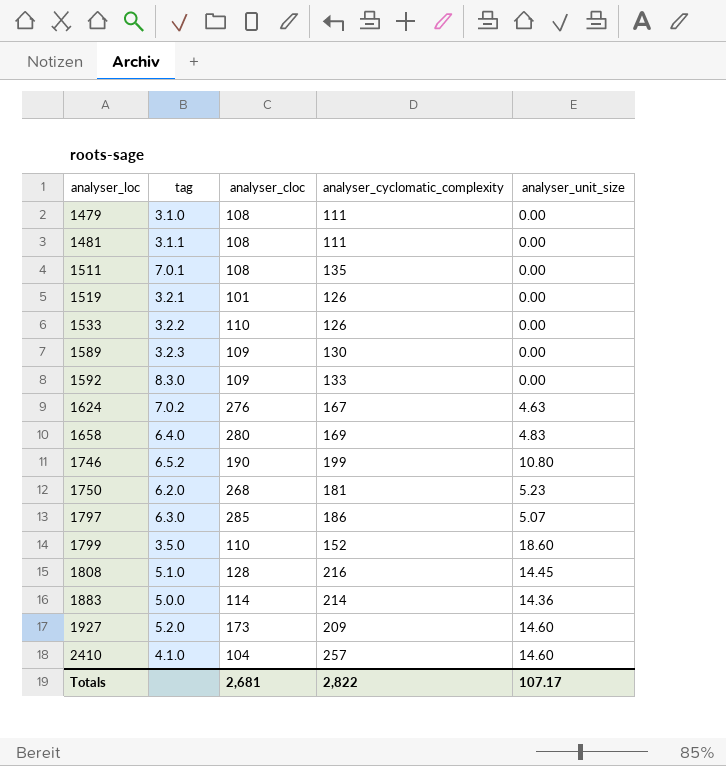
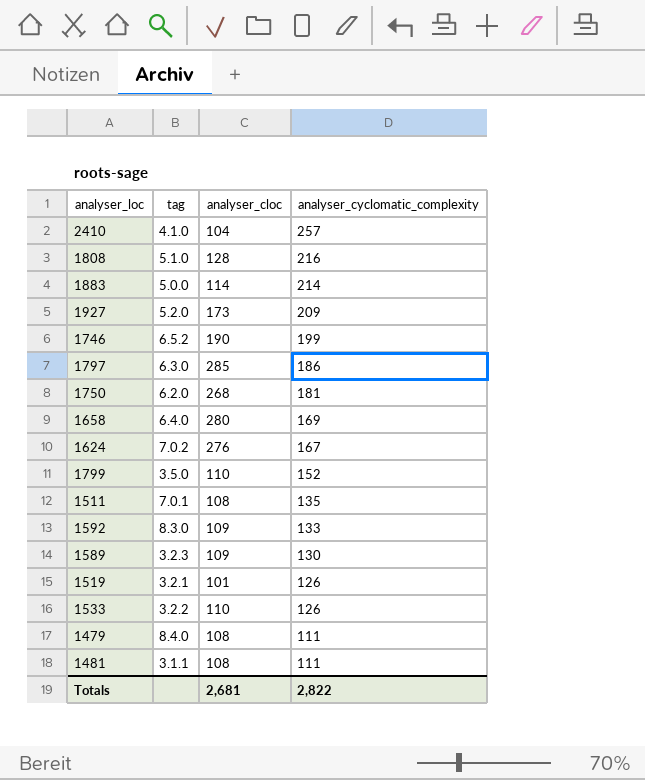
row order: analyser_loc ascending -> analyser_cyclomatic_complexity descending
column analyser_unit_size | position: 5 -> none
1479 | tag: 3.1.0 -> 8.4.0

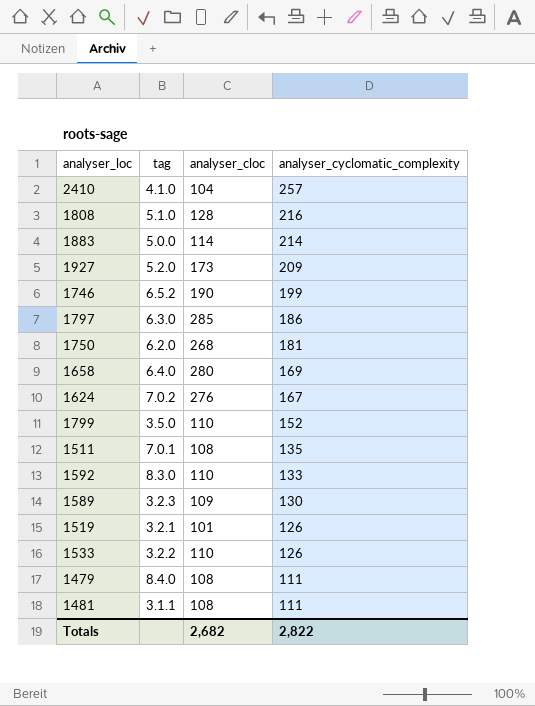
1592 | analyser_cloc: 109 -> 110
Totals | analyser_cloc: 2,681 -> 2,682

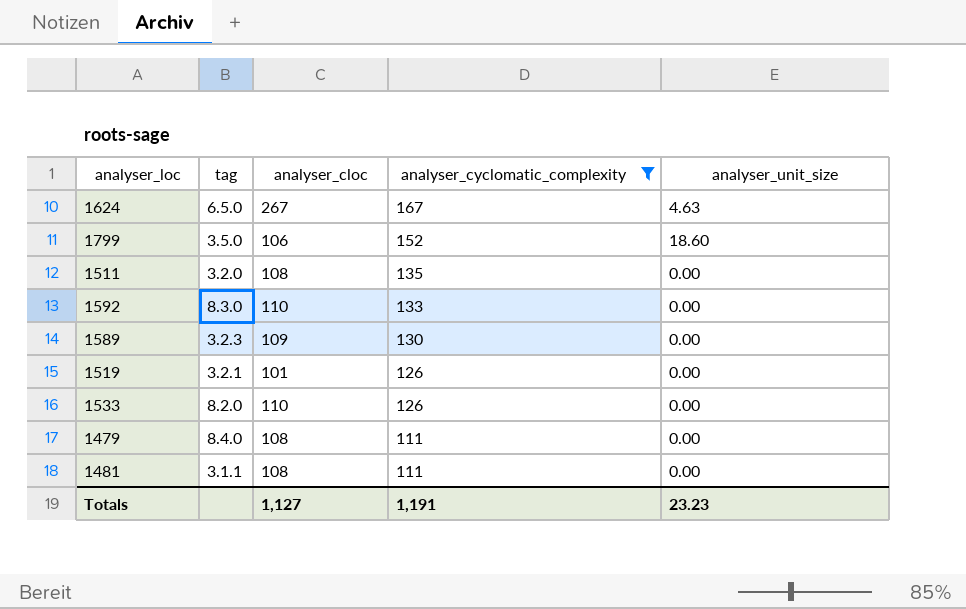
filter: none -> analyser_cyclomatic_complexity <= 167
column analyser_unit_size | position: none -> 5
1624 | tag: 7.0.2 -> 6.5.0
1624 | analyser_cloc: 276 -> 267
1799 | analyser_cloc: 110 -> 106
1511 | tag: 7.0.1 -> 3.2.0
1533 | tag: 3.2.2 -> 8.2.0
Totals | analyser_cloc: 2,682 -> 1,127
Totals | analyser_cyclomatic_complexity: 2,822 -> 1,191

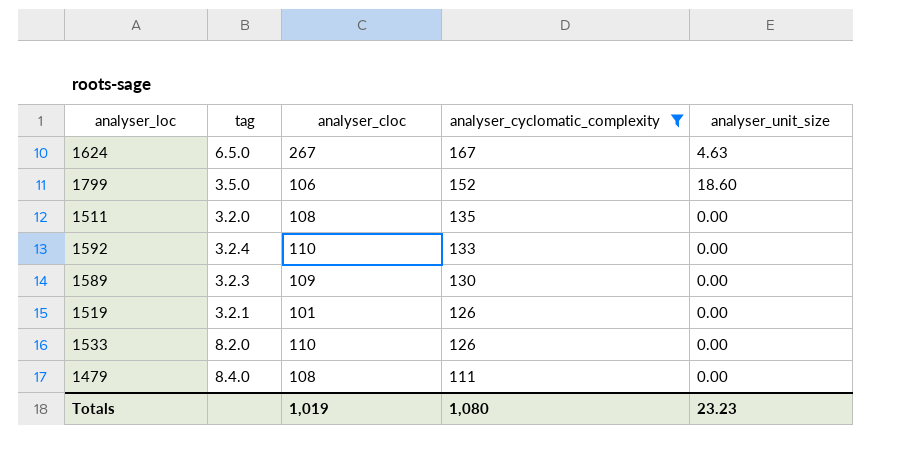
row 1481: 3.1.1 | 108 | 111 | 0.00 -> none
1592 | tag: 8.3.0 -> 3.2.4
Totals | analyser_cloc: 1,127 -> 1,019
Totals | analyser_cyclomatic_complexity: 1,191 -> 1,080

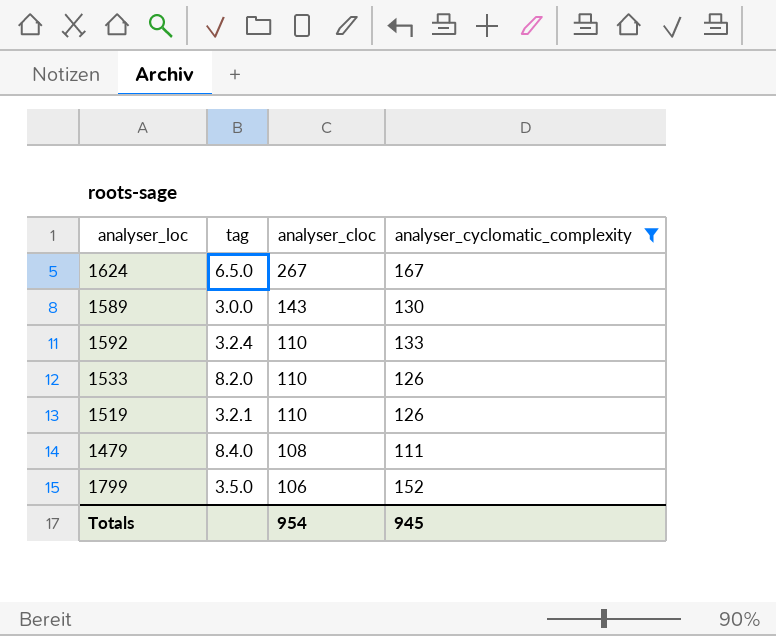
row order: analyser_cyclomatic_complexity descending -> analyser_cloc descending
column analyser_unit_size | position: 5 -> none
row 1511: 3.2.0 | 108 | 135 | 0.00 -> none
1589 | tag: 3.2.3 -> 3.0.0
1589 | analyser_cloc: 109 -> 143
1519 | analyser_cloc: 101 -> 110
Totals | analyser_cloc: 1,019 -> 954
Totals | analyser_cyclomatic_complexity: 1,080 -> 945

